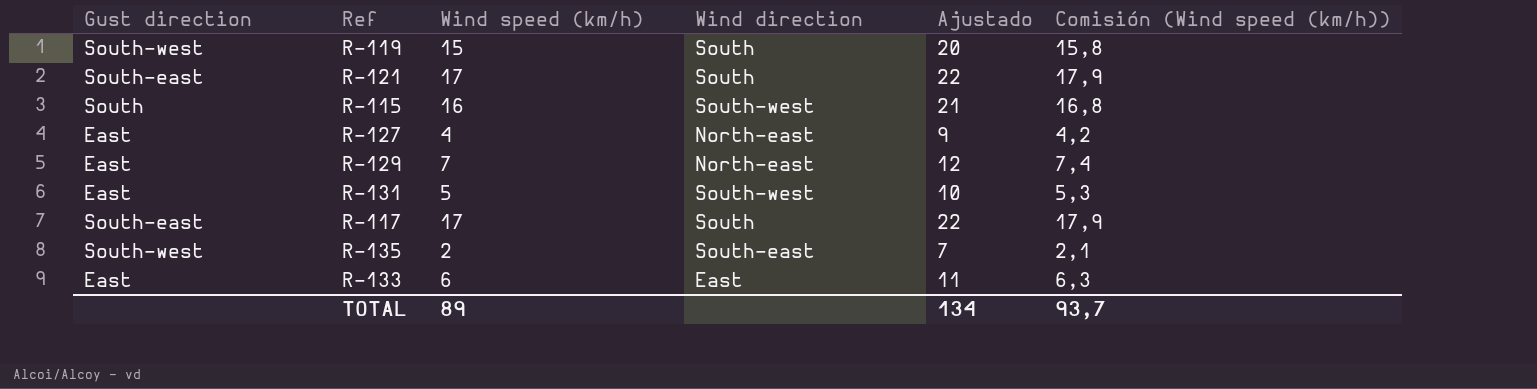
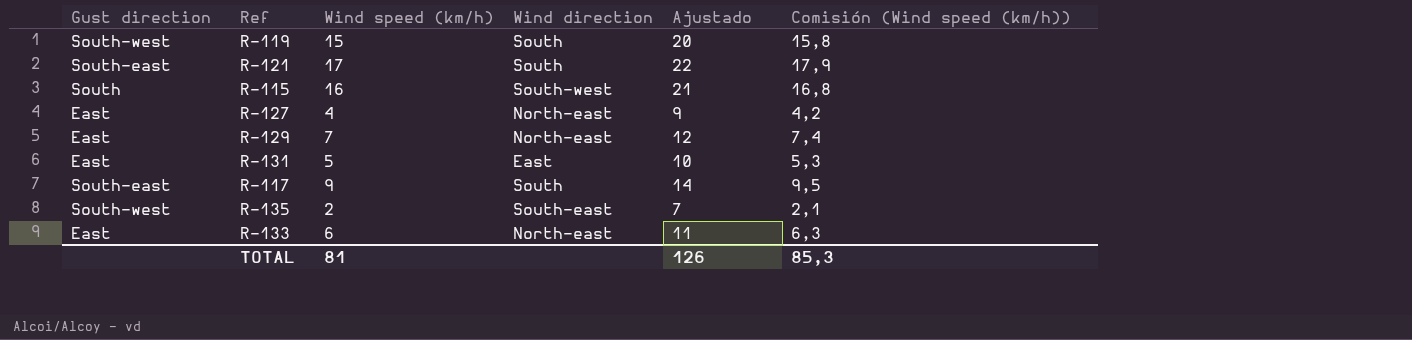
R-131 | Wind direction: South-west -> East
R-117 | Wind speed (km/h): 17 -> 9
R-117 | Ajustado: 22 -> 14
R-117 | Comisión (Wind speed (km/h)): 17,9 -> 9,5
R-133 | Wind direction: East -> North-east
TOTAL | Wind speed (km/h): 89 -> 81
TOTAL | Ajustado: 134 -> 126
TOTAL | Comisión (Wind speed (km/h)): 93,7 -> 85,3

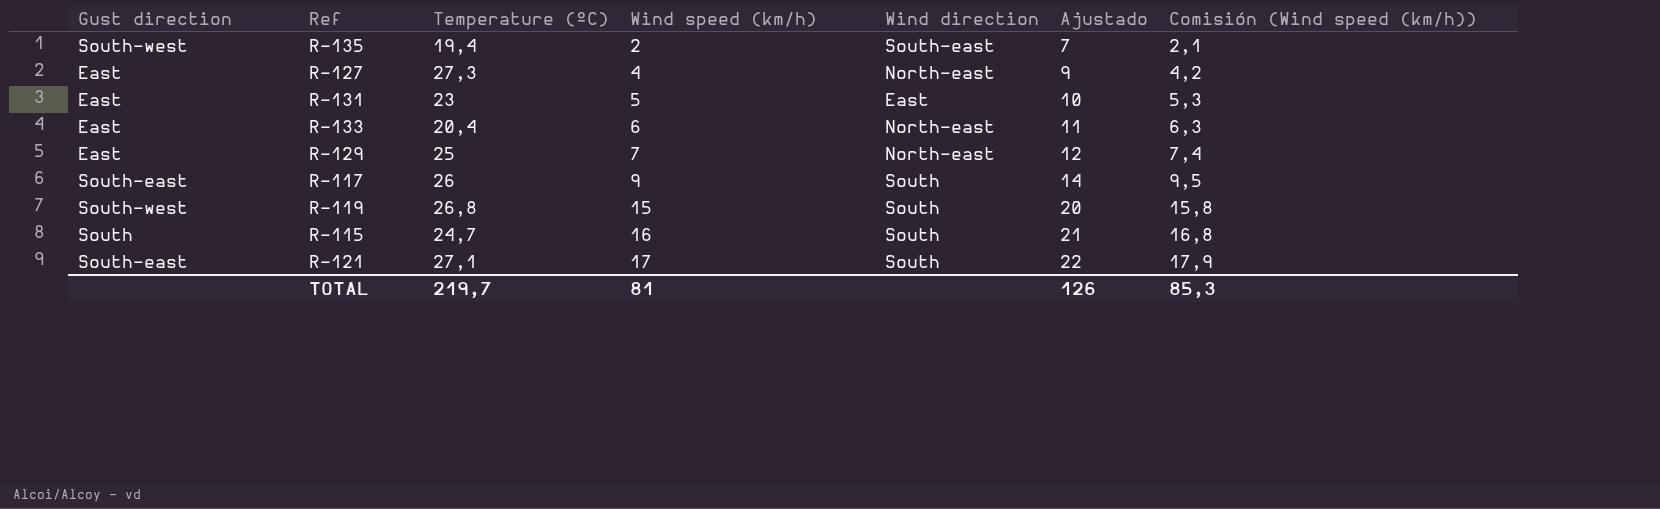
row order: none -> Wind speed (km/h) ascending
column Temperature (ºC) | position: none -> 3
R-115 | Wind direction: South-west -> South

